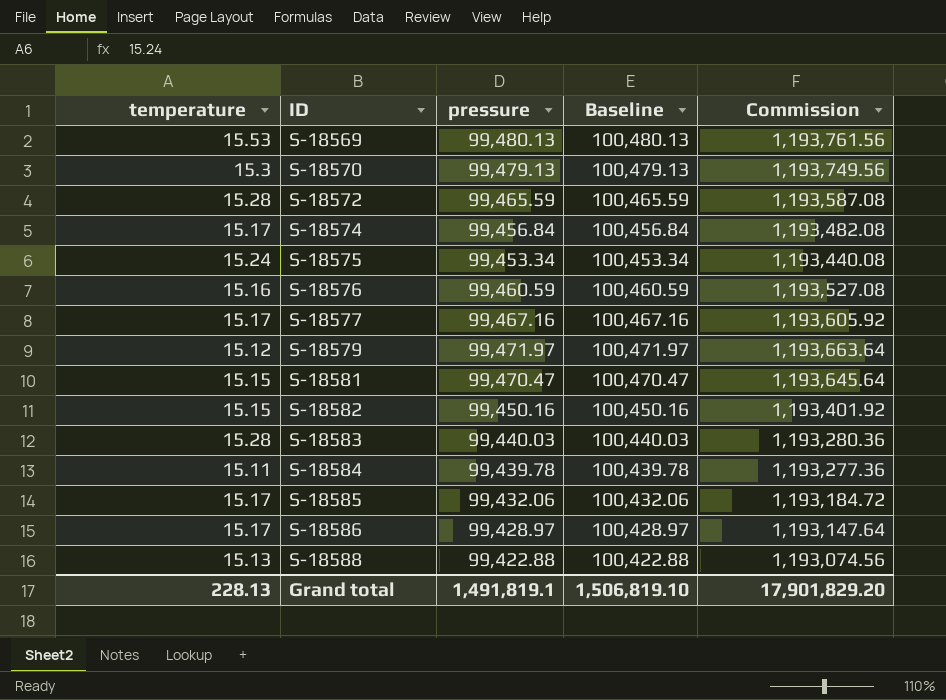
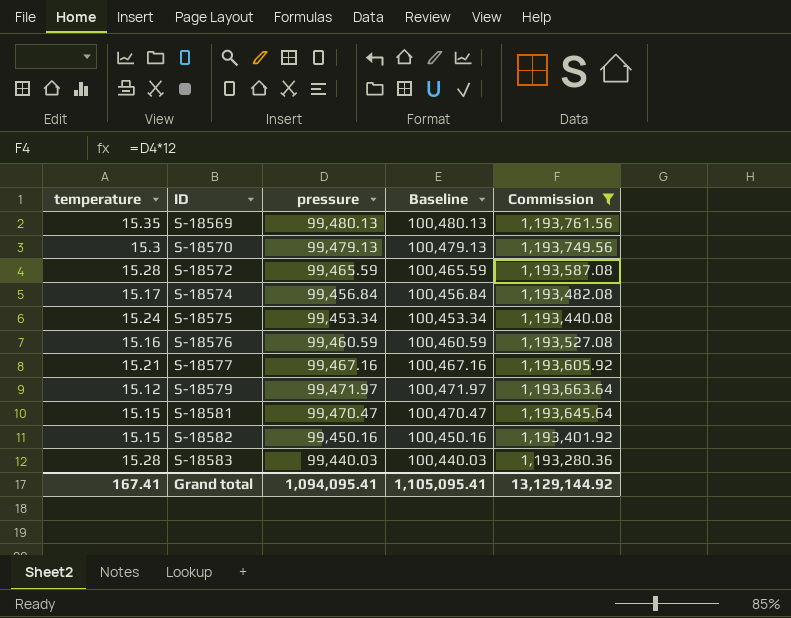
filter: none -> Commission >= 1,193,280.36
S-18569 | temperature: 15.53 -> 15.35
S-18577 | temperature: 15.17 -> 15.21
Grand total | temperature: 228.13 -> 167.41
Grand total | pressure: 1,491,819.1 -> 1,094,095.41
Grand total | Baseline: 1,506,819.10 -> 1,105,095.41
Grand total | Commission: 17,901,829.20 -> 13,129,144.92

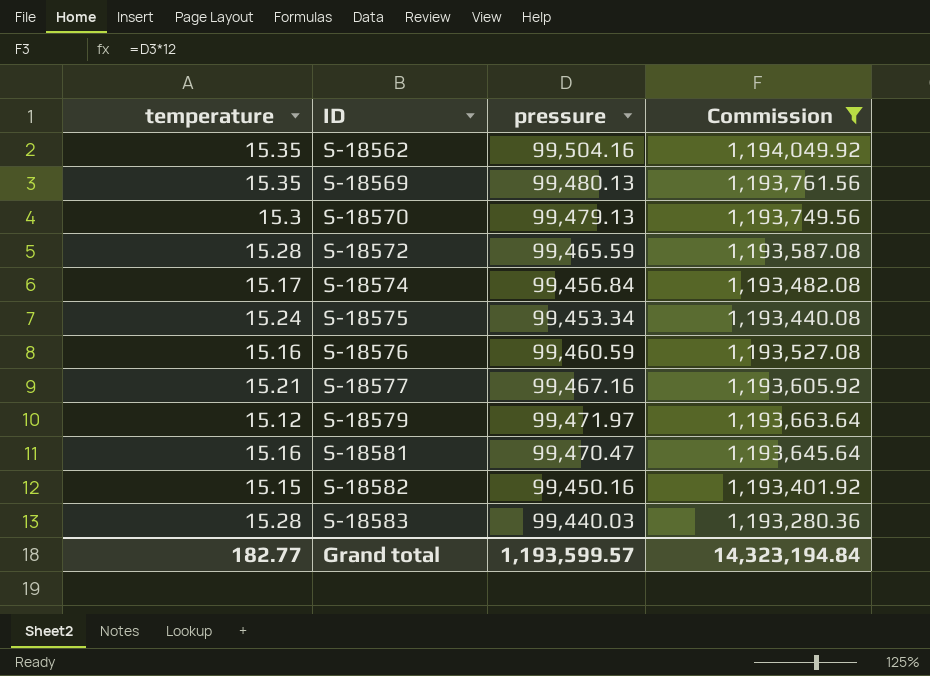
column Baseline | formula: [pressure] + 1000 -> none
row S-18562: none -> 15.35 | 99,504.16 | 1,194,049.92
S-18581 | temperature: 15.15 -> 15.16
Grand total | temperature: 167.41 -> 182.77
Grand total | pressure: 1,094,095.41 -> 1,193,599.57
Grand total | Commission: 13,129,144.92 -> 14,323,194.84

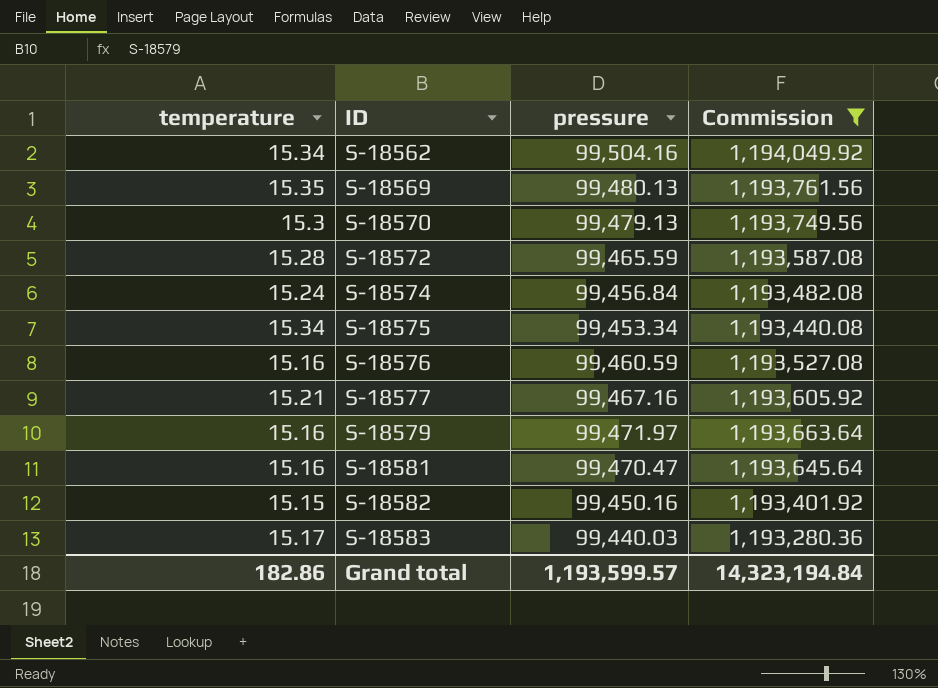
S-18562 | temperature: 15.35 -> 15.34
S-18574 | temperature: 15.17 -> 15.24
S-18575 | temperature: 15.24 -> 15.34
S-18579 | temperature: 15.12 -> 15.16
S-18583 | temperature: 15.28 -> 15.17
Grand total | temperature: 182.77 -> 182.86

